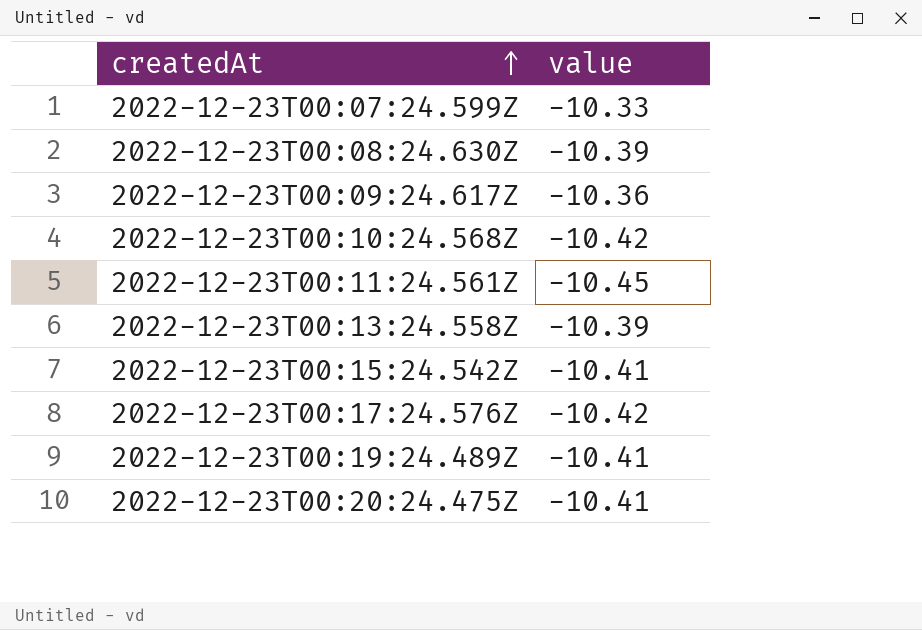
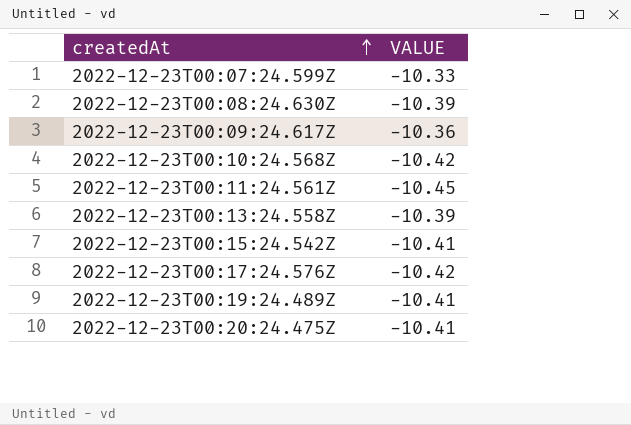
column name: value -> VALUE

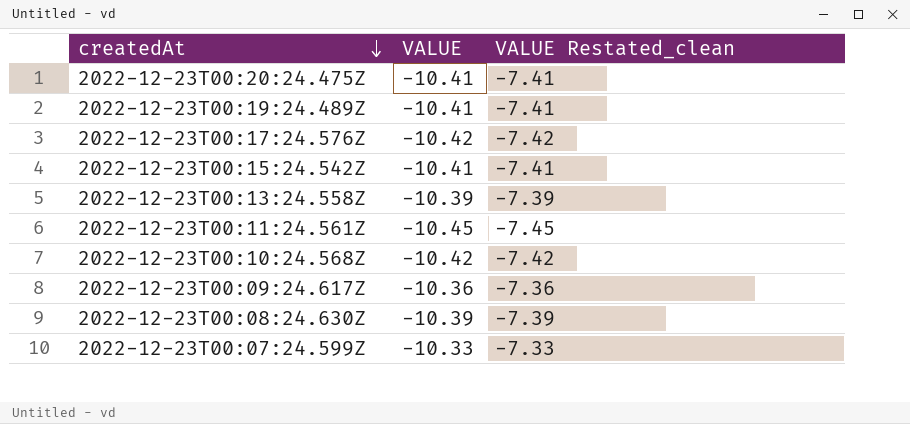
row order: createdAt ascending -> createdAt descending
column VALUE Restated_clean | formula: none -> [VALUE] + 3

